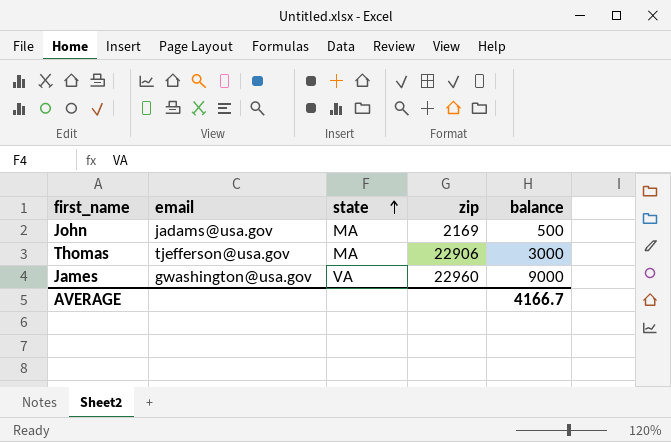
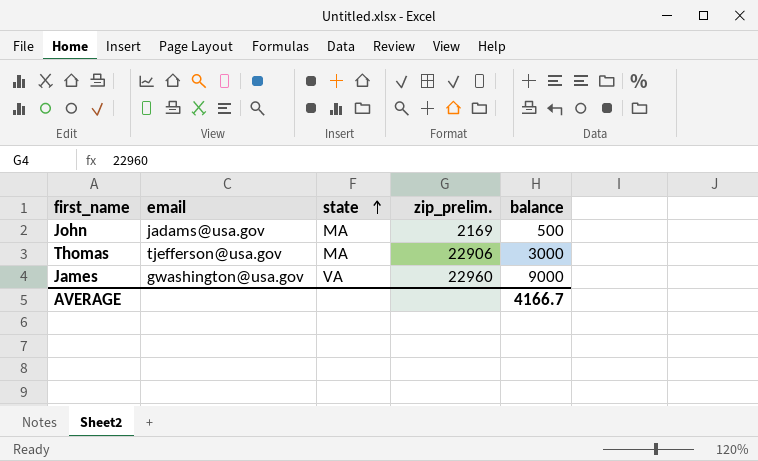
column name: zip -> zip_prelim.

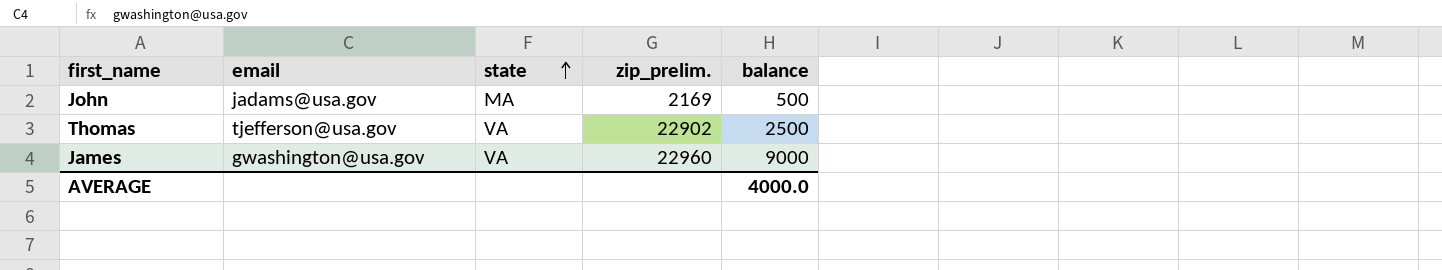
Thomas | state: MA -> VA
Thomas | zip_prelim.: 22906 -> 22902
Thomas | balance: 3000 -> 2500
AVERAGE | balance: 4166.7 -> 4000.0

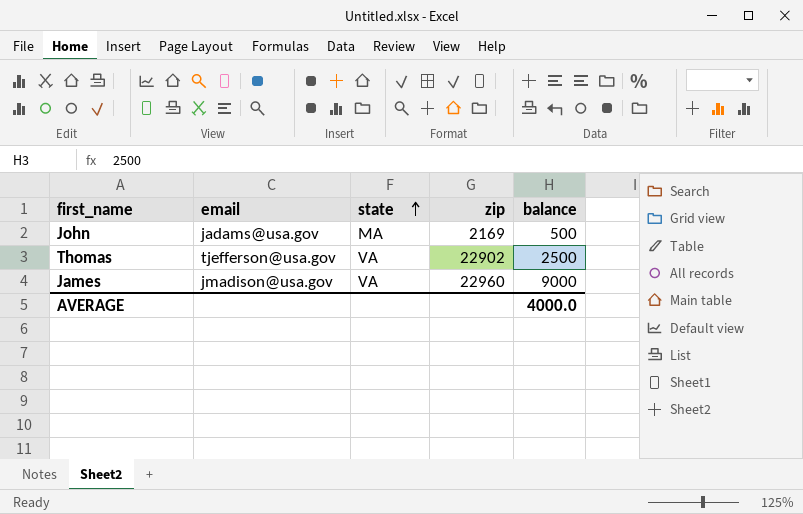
column name: zip_prelim. -> zip
James | email: gwashington@usa.gov -> jmadison@usa.gov

